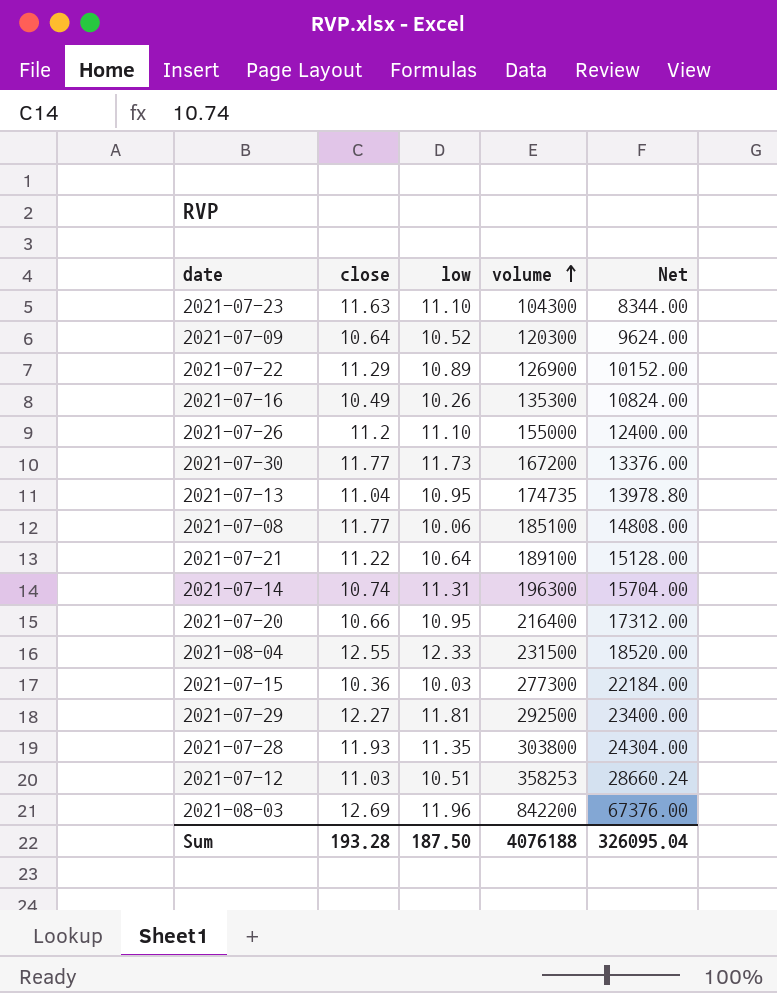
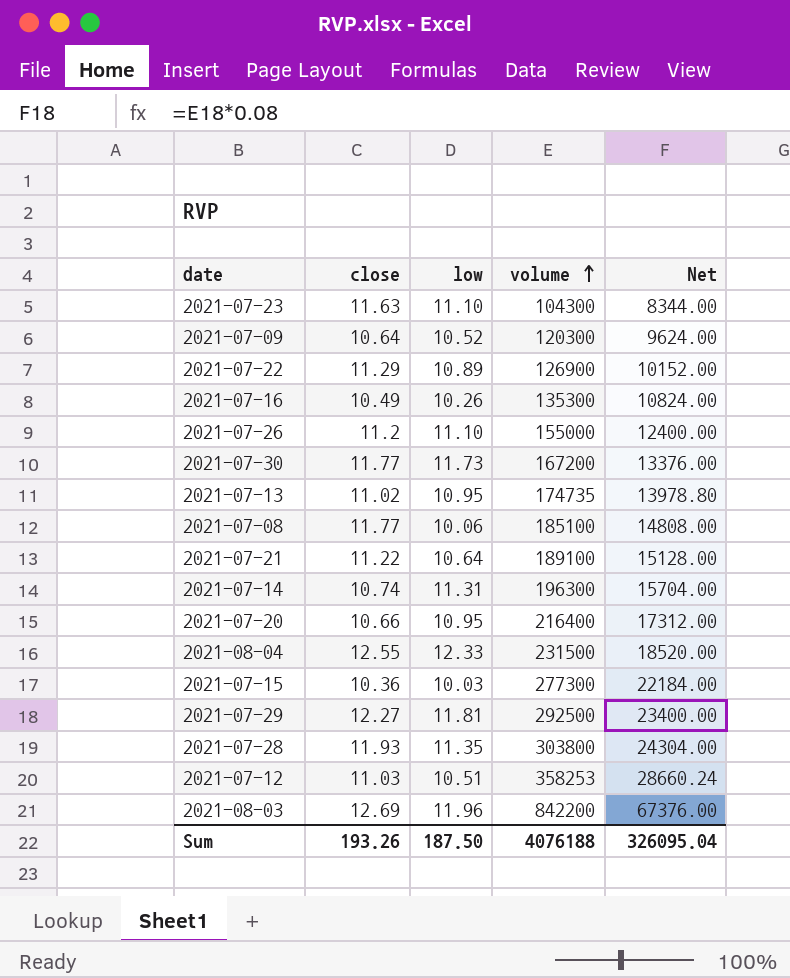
2021-07-13 | close: 11.04 -> 11.02
Sum | close: 193.28 -> 193.26

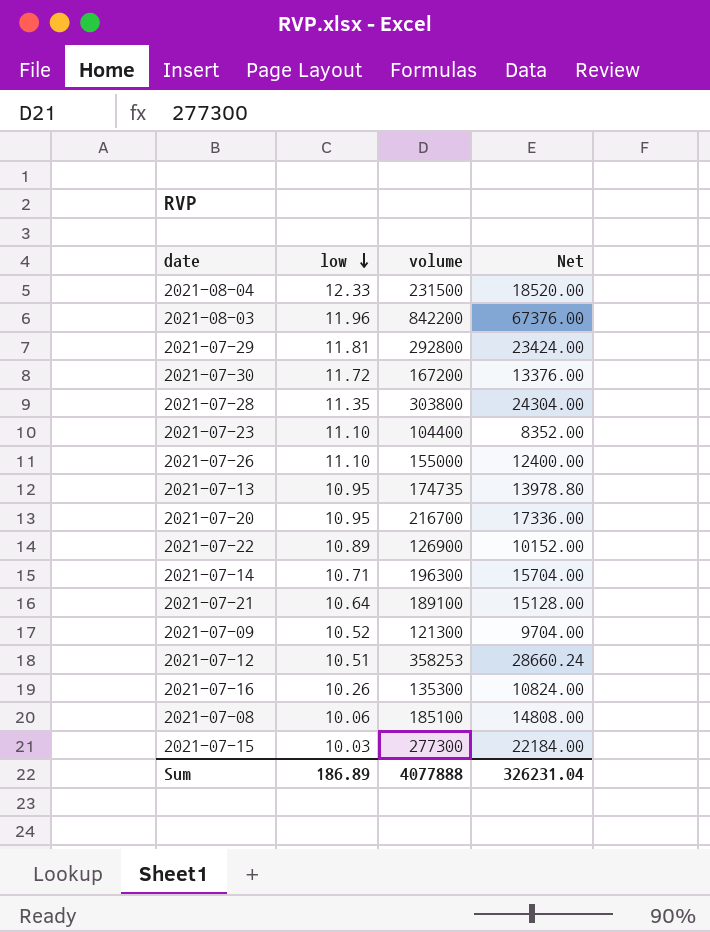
row order: volume ascending -> low descending
column close | position: 2 -> none
2021-07-29 | volume: 292500 -> 292800
2021-07-29 | Net: 23400.00 -> 23424.00
2021-07-30 | low: 11.73 -> 11.72
2021-07-23 | volume: 104300 -> 104400
2021-07-23 | Net: 8344.00 -> 8352.00
2021-07-20 | volume: 216400 -> 216700
2021-07-20 | Net: 17312.00 -> 17336.00
2021-07-14 | low: 11.31 -> 10.71
2021-07-09 | volume: 120300 -> 121300
2021-07-09 | Net: 9624.00 -> 9704.00
Sum | low: 187.50 -> 186.89
Sum | volume: 4076188 -> 4077888
Sum | Net: 326095.04 -> 326231.04

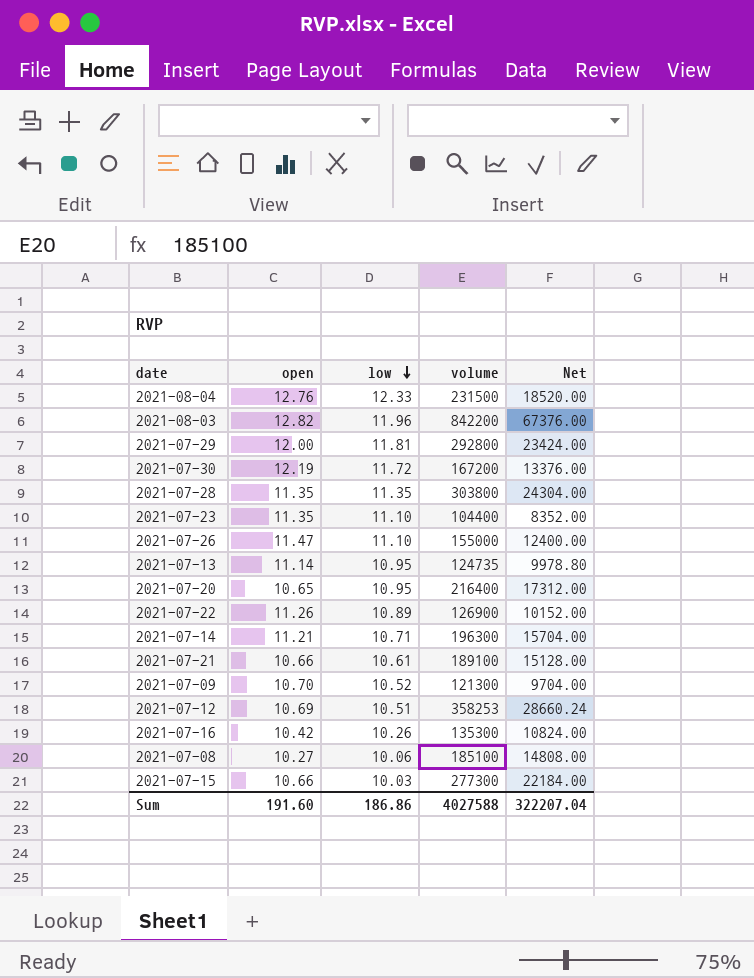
column open | position: none -> 2
2021-07-13 | volume: 174735 -> 124735
2021-07-13 | Net: 13978.80 -> 9978.80
2021-07-20 | volume: 216700 -> 216400
2021-07-20 | Net: 17336.00 -> 17312.00
2021-07-21 | low: 10.64 -> 10.61
Sum | low: 186.89 -> 186.86
Sum | volume: 4077888 -> 4027588
Sum | Net: 326231.04 -> 322207.04

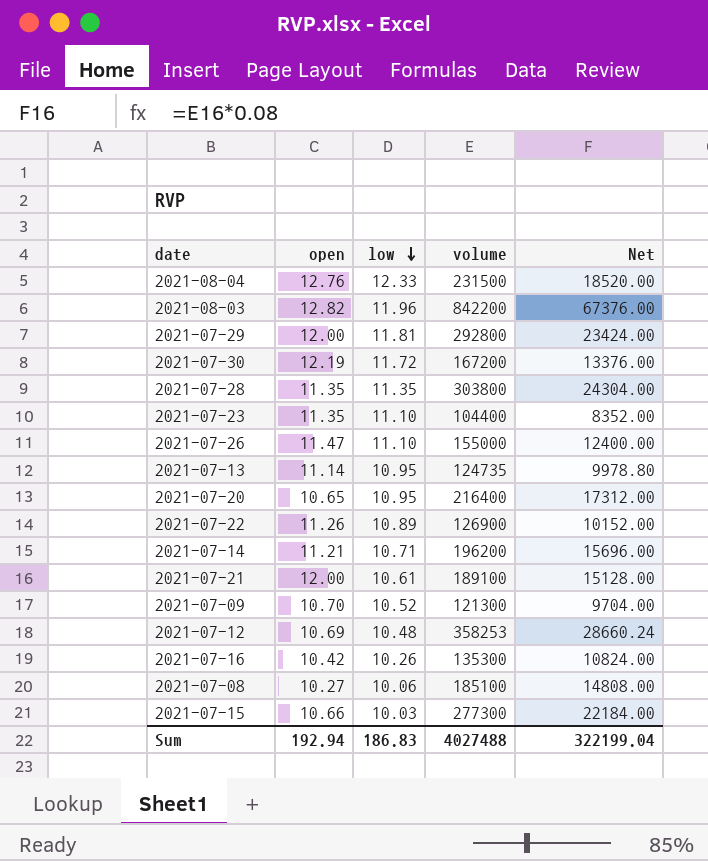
2021-07-14 | volume: 196300 -> 196200
2021-07-14 | Net: 15704.00 -> 15696.00
2021-07-21 | open: 10.66 -> 12.00
2021-07-12 | low: 10.51 -> 10.48
Sum | open: 191.60 -> 192.94
Sum | low: 186.86 -> 186.83
Sum | volume: 4027588 -> 4027488
Sum | Net: 322207.04 -> 322199.04

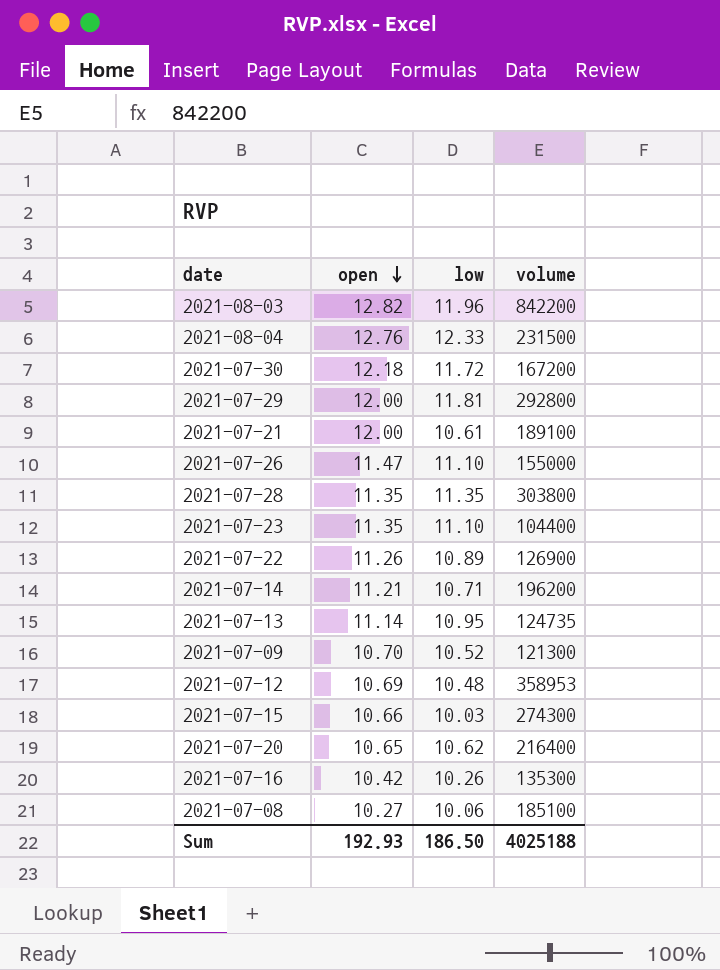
row order: low descending -> open descending
column Net | formula: [volume] * 0.08 -> none
2021-07-30 | open: 12.19 -> 12.18
2021-07-12 | volume: 358253 -> 358953
2021-07-15 | volume: 277300 -> 274300
2021-07-20 | low: 10.95 -> 10.62
Sum | open: 192.94 -> 192.93
Sum | low: 186.83 -> 186.50
Sum | volume: 4027488 -> 4025188

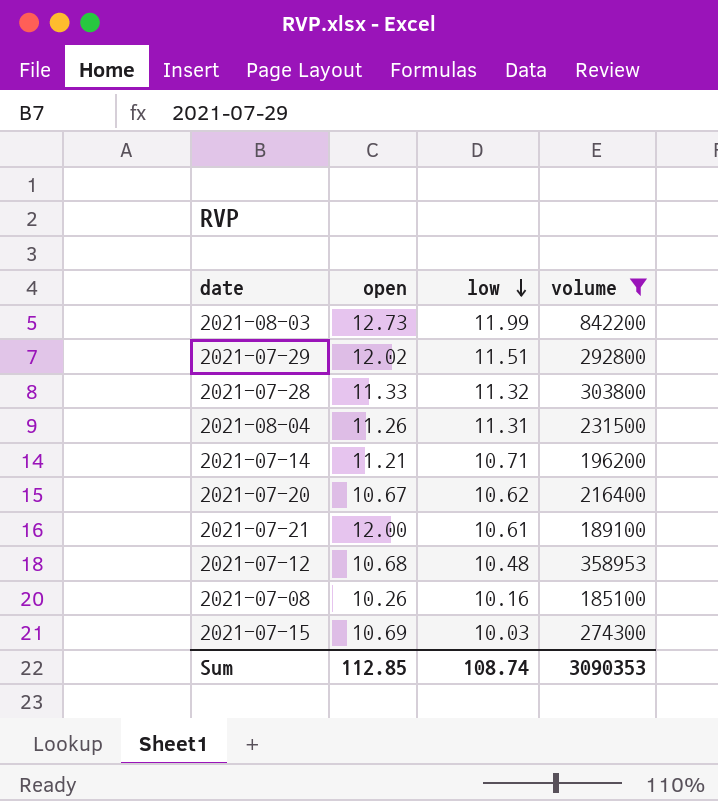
filter: none -> volume >= 185100
row order: open descending -> low descending
2021-08-03 | open: 12.82 -> 12.73
2021-08-03 | low: 11.96 -> 11.99
2021-07-29 | open: 12.00 -> 12.02
2021-07-29 | low: 11.81 -> 11.51
2021-07-28 | open: 11.35 -> 11.33
2021-07-28 | low: 11.35 -> 11.32
2021-08-04 | open: 12.76 -> 11.26
2021-08-04 | low: 12.33 -> 11.31
2021-07-20 | open: 10.65 -> 10.67
2021-07-12 | open: 10.69 -> 10.68
2021-07-08 | open: 10.27 -> 10.26
2021-07-08 | low: 10.06 -> 10.16
2021-07-15 | open: 10.66 -> 10.69
Sum | open: 192.93 -> 112.85
Sum | low: 186.50 -> 108.74
Sum | volume: 4025188 -> 3090353

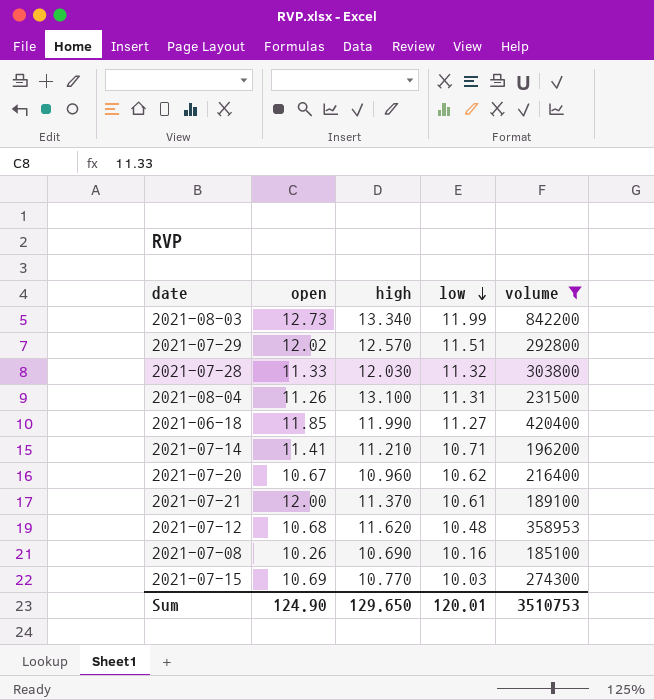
column high | position: none -> 3
row 2021-06-18: none -> 11.85 | 11.990 | 11.27 | 420400
2021-07-14 | open: 11.21 -> 11.41
Sum | open: 112.85 -> 124.90
Sum | low: 108.74 -> 120.01
Sum | volume: 3090353 -> 3510753

